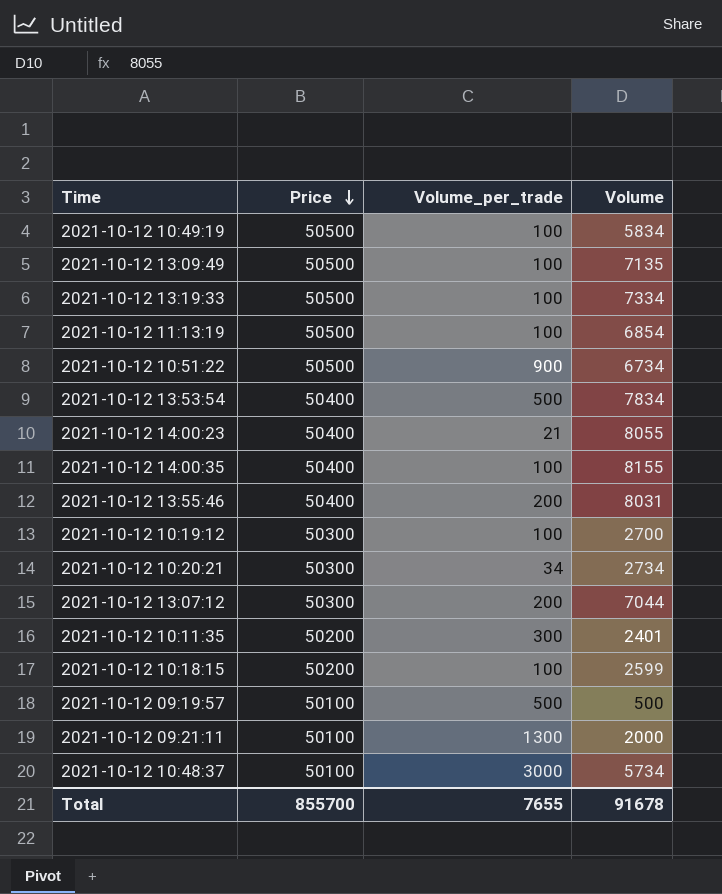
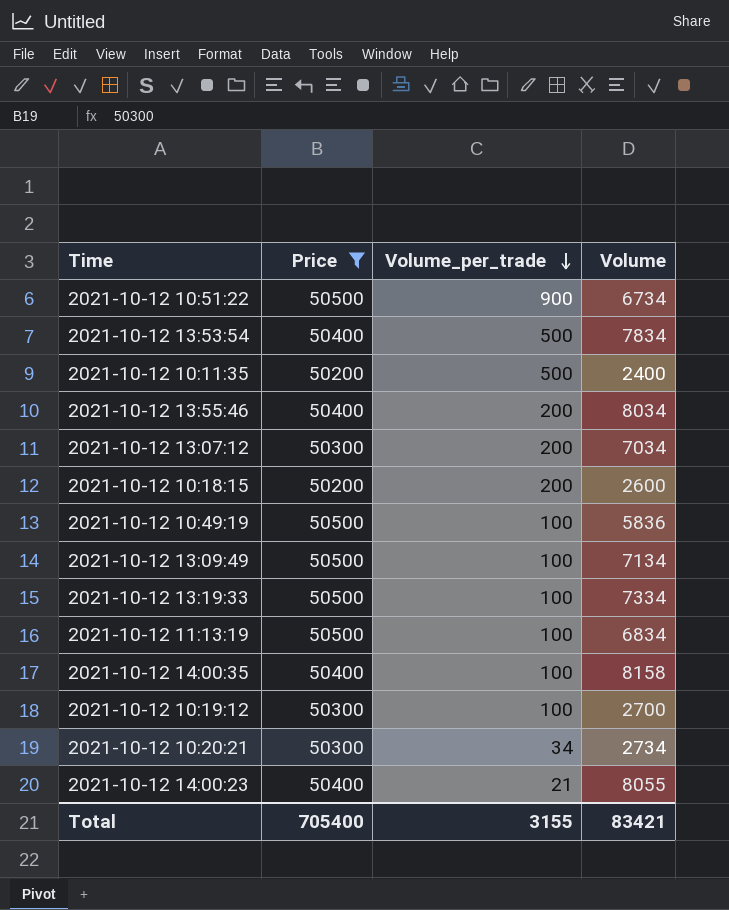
filter: none -> Price != 50100
row order: Price descending -> Volume_per_trade descending
2021-10-12 10:11:35 | Volume_per_trade: 300 -> 500
2021-10-12 10:11:35 | Volume: 2401 -> 2400
2021-10-12 13:55:46 | Volume: 8031 -> 8034
2021-10-12 13:07:12 | Volume: 7044 -> 7034
2021-10-12 10:18:15 | Volume_per_trade: 100 -> 200
2021-10-12 10:18:15 | Volume: 2599 -> 2600
2021-10-12 10:49:19 | Volume: 5834 -> 5836
2021-10-12 13:09:49 | Volume: 7135 -> 7134
2021-10-12 11:13:19 | Volume: 6854 -> 6834
2021-10-12 14:00:35 | Volume: 8155 -> 8158
Total | Price: 855700 -> 705400
Total | Volume_per_trade: 7655 -> 3155
Total | Volume: 91678 -> 83421

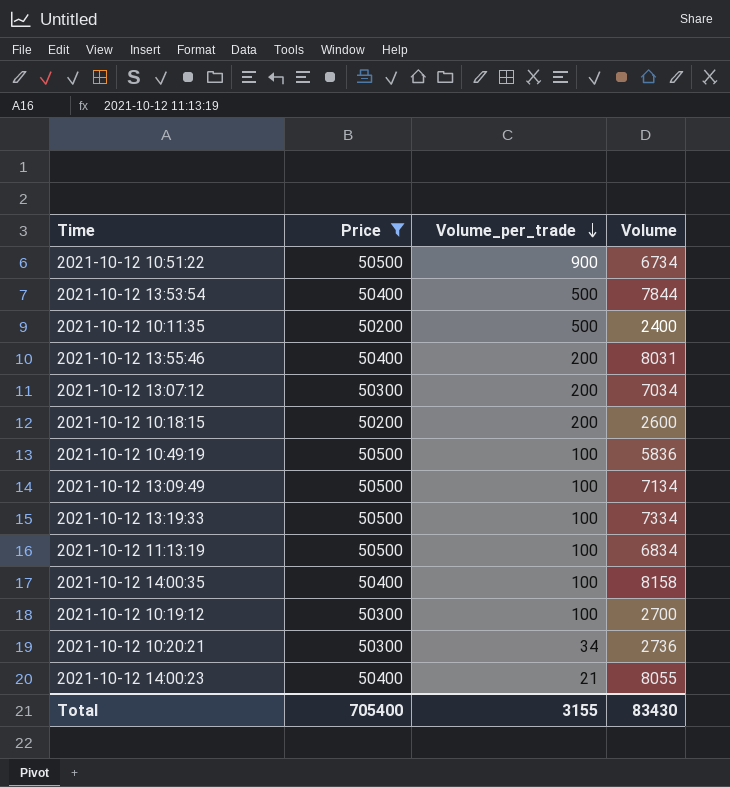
2021-10-12 13:53:54 | Volume: 7834 -> 7844
2021-10-12 13:55:46 | Volume: 8034 -> 8031
2021-10-12 10:20:21 | Volume: 2734 -> 2736
Total | Volume: 83421 -> 83430

